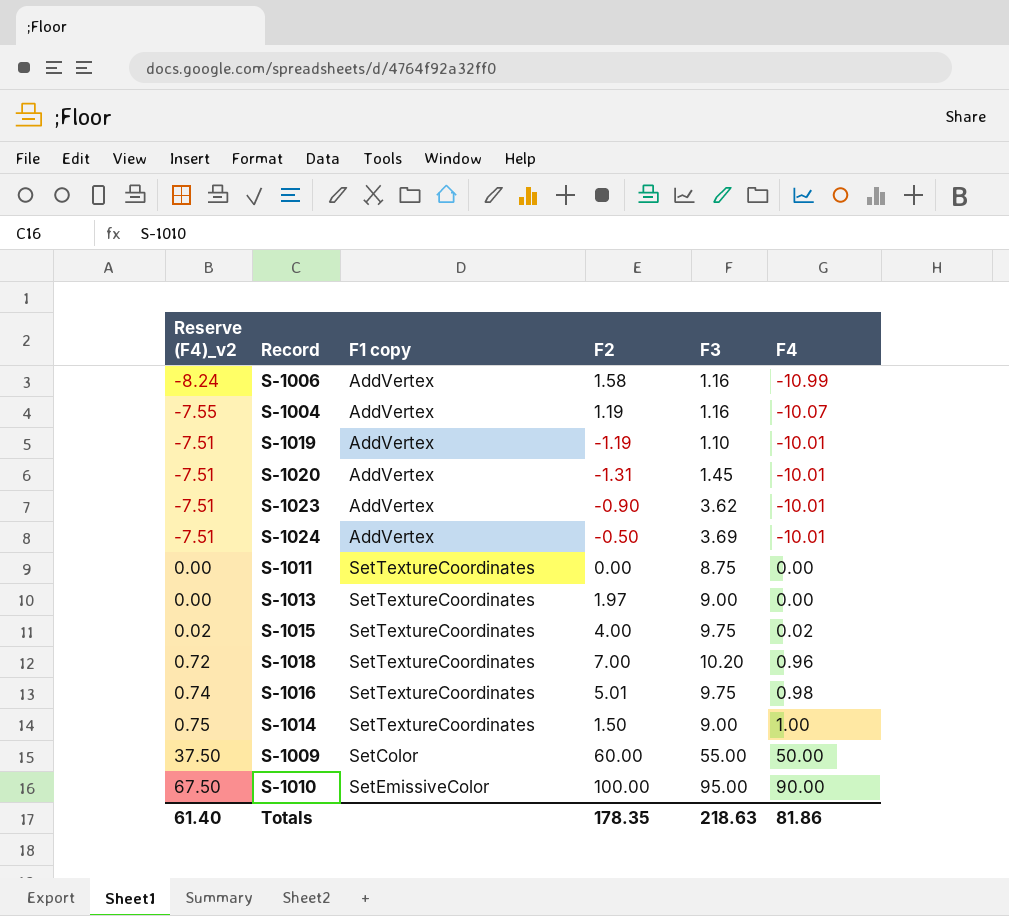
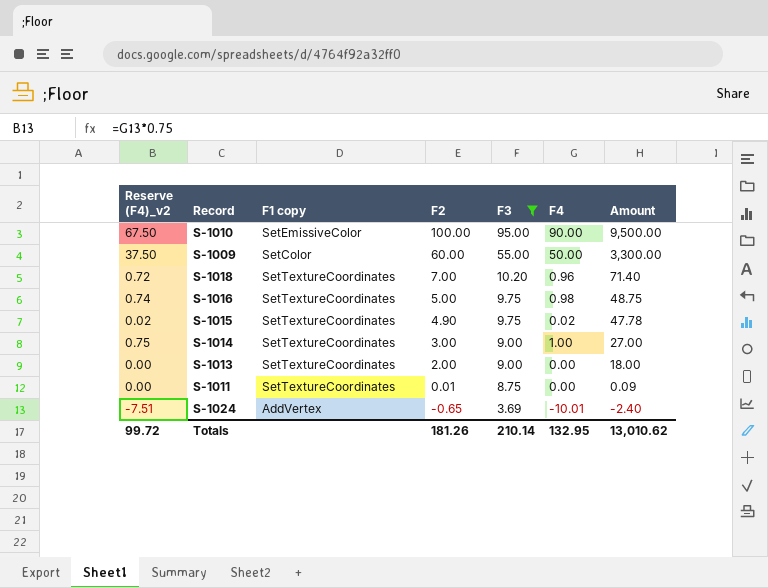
filter: none -> F3 >= 3.69
row order: Reserve (F4)_v2 ascending -> F2 descending
column Amount | formula: none -> [F2] * [F3]
S-1016 | F2: 5.01 -> 5.00
S-1015 | F2: 4.00 -> 4.90
S-1014 | F2: 1.50 -> 3.00
S-1013 | F2: 1.97 -> 2.00
S-1011 | F2: 0.00 -> 0.01
S-1024 | F2: -0.50 -> -0.65
Totals | Reserve (F4)_v2: 61.40 -> 99.72
Totals | F2: 178.35 -> 181.26
Totals | F3: 218.63 -> 210.14
Totals | F4: 81.86 -> 132.95

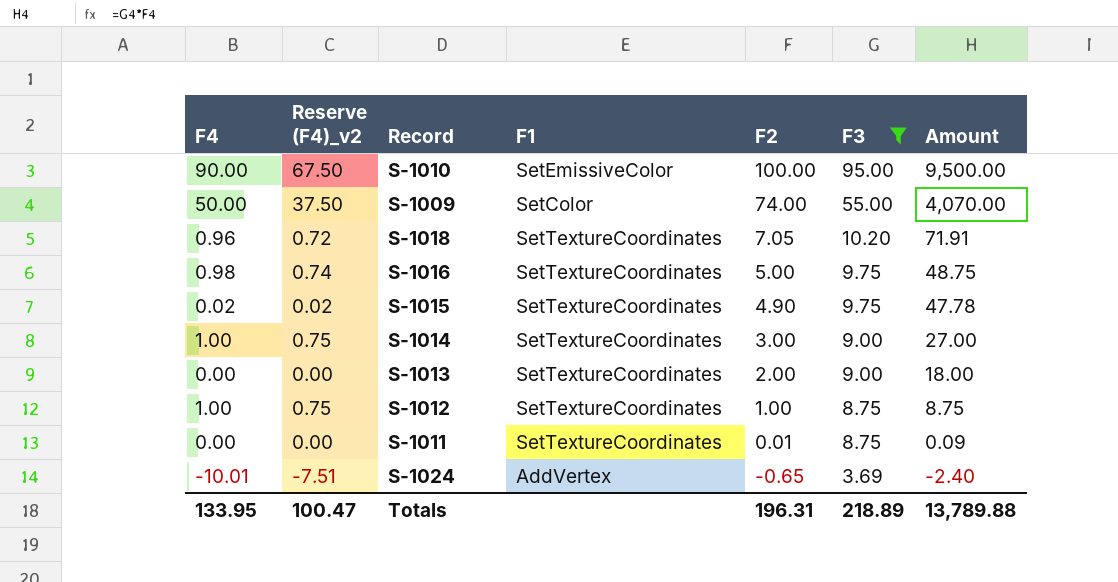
column F4 | position: 6 -> 1
column name: F1 copy -> F1
S-1009 | F2: 60.00 -> 74.00
S-1009 | Amount: 3,300.00 -> 4,070.00
S-1018 | F2: 7.00 -> 7.05
S-1018 | Amount: 71.40 -> 71.91
row S-1012: none -> 1.00 | 0.75 | SetTextureCoordinates | 1.00 | 8.75 | 8.75
Totals | F4: 132.95 -> 133.95
Totals | Reserve (F4)_v2: 99.72 -> 100.47
Totals | F2: 181.26 -> 196.31
Totals | F3: 210.14 -> 218.89
Totals | Amount: 13,010.62 -> 13,789.88

